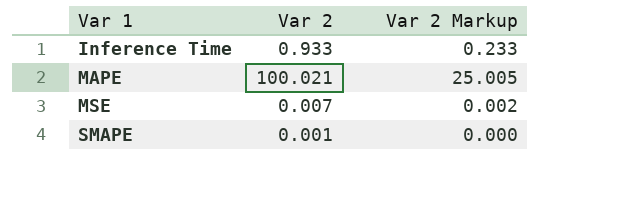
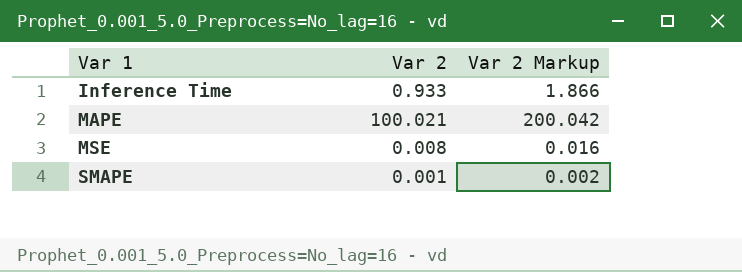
column Var 2 Markup | formula: [Var 2] * 0.25 -> [Var 2] * 2
MSE | Var 2: 0.007 -> 0.008

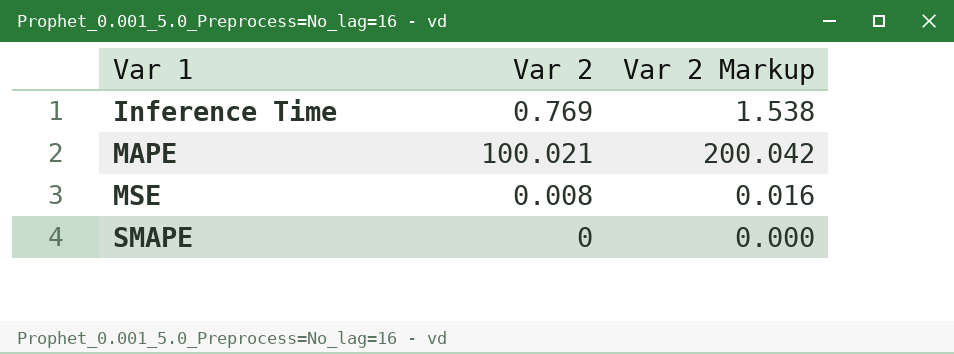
Inference Time | Var 2: 0.933 -> 0.769
Inference Time | Var 2 Markup: 1.866 -> 1.538
SMAPE | Var 2: 0.001 -> 0
SMAPE | Var 2 Markup: 0.002 -> 0.000

